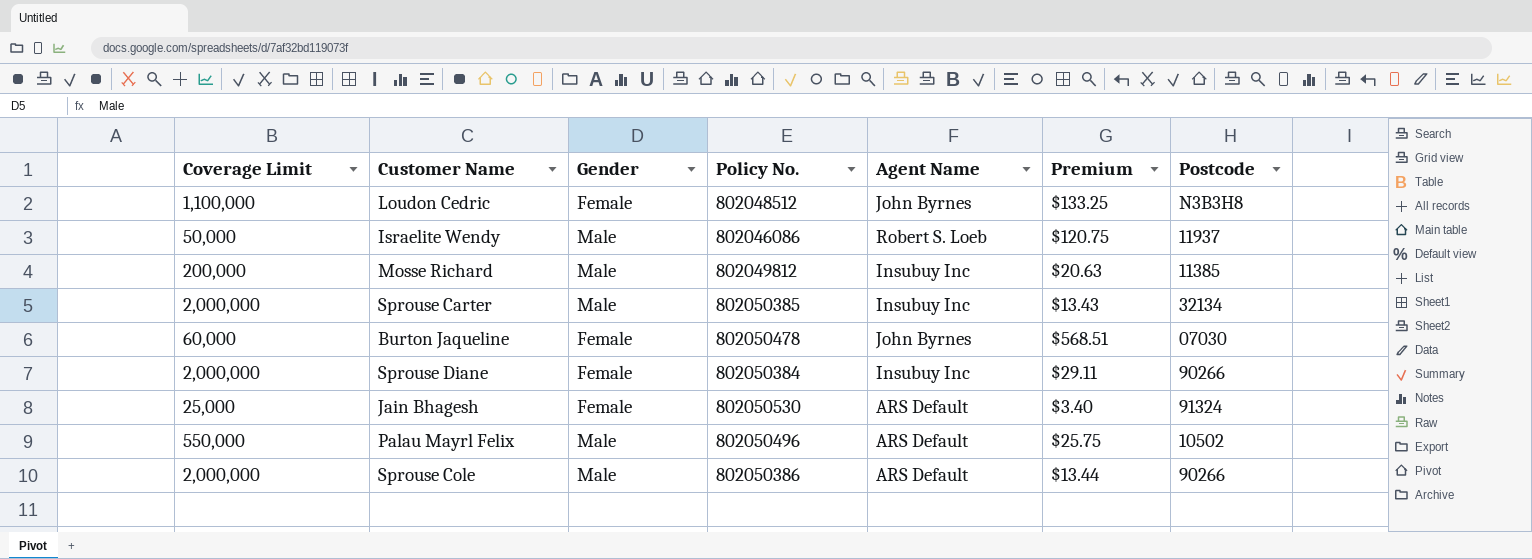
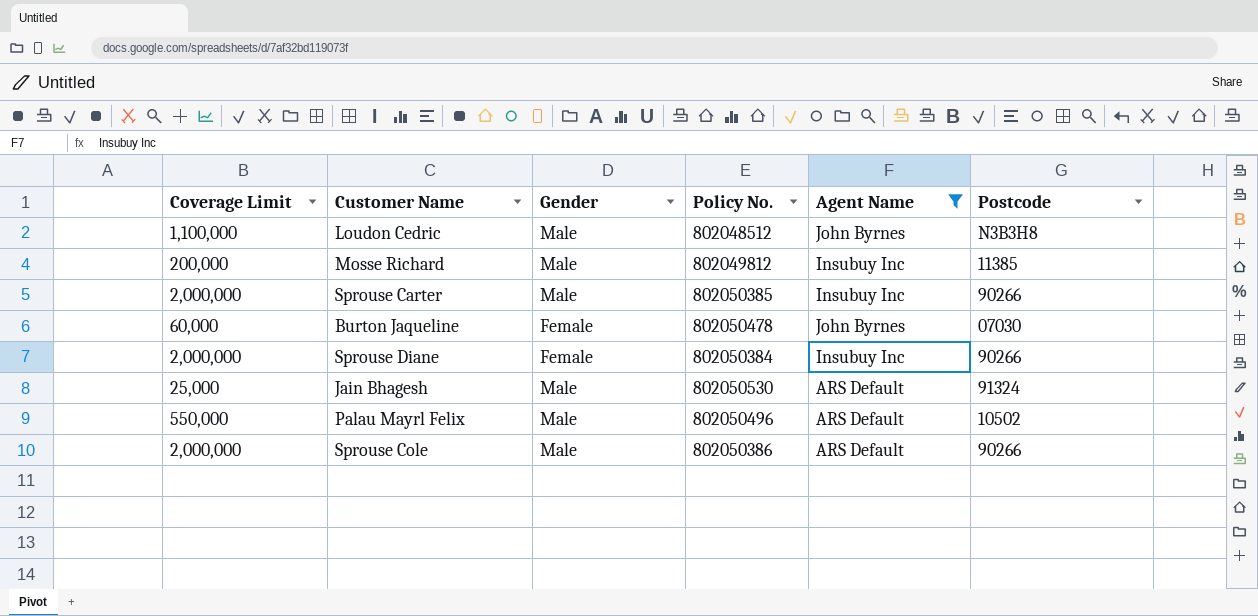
filter: none -> Agent Name != Robert S. Loeb
column Premium | position: 6 -> none
Loudon Cedric | Gender: Female -> Male
Sprouse Carter | Postcode: 32134 -> 90266
Jain Bhagesh | Gender: Female -> Male

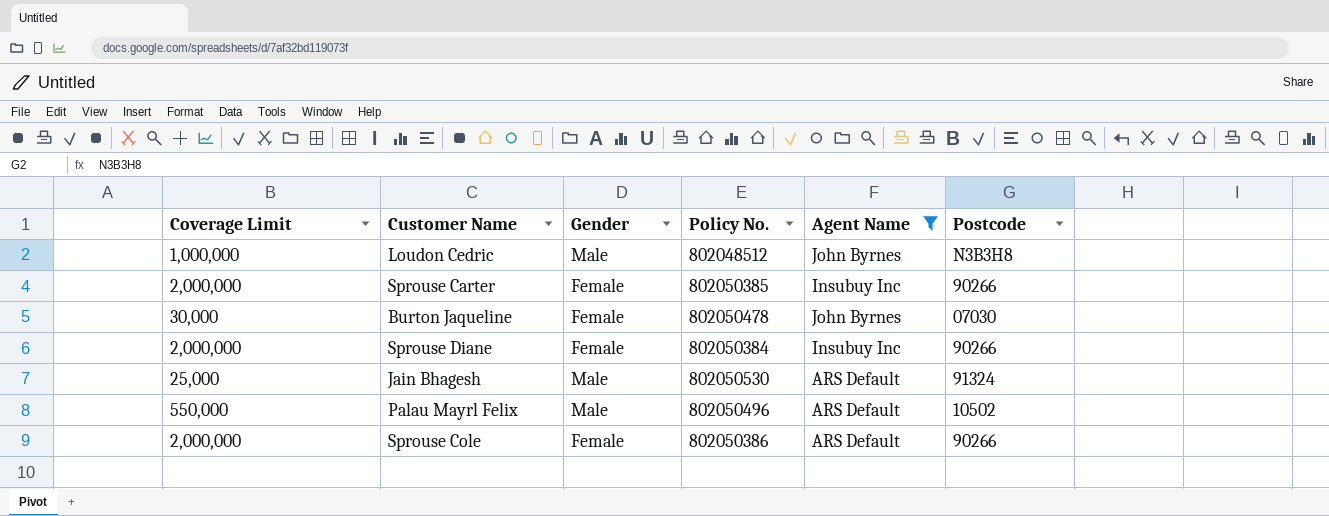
row Mosse Richard: 200,000 | Male | 802049812 | Insubuy Inc | 11385 -> none
Loudon Cedric | Coverage Limit: 1,100,000 -> 1,000,000
Sprouse Carter | Gender: Male -> Female
Burton Jaqueline | Coverage Limit: 60,000 -> 30,000
Sprouse Cole | Gender: Male -> Female

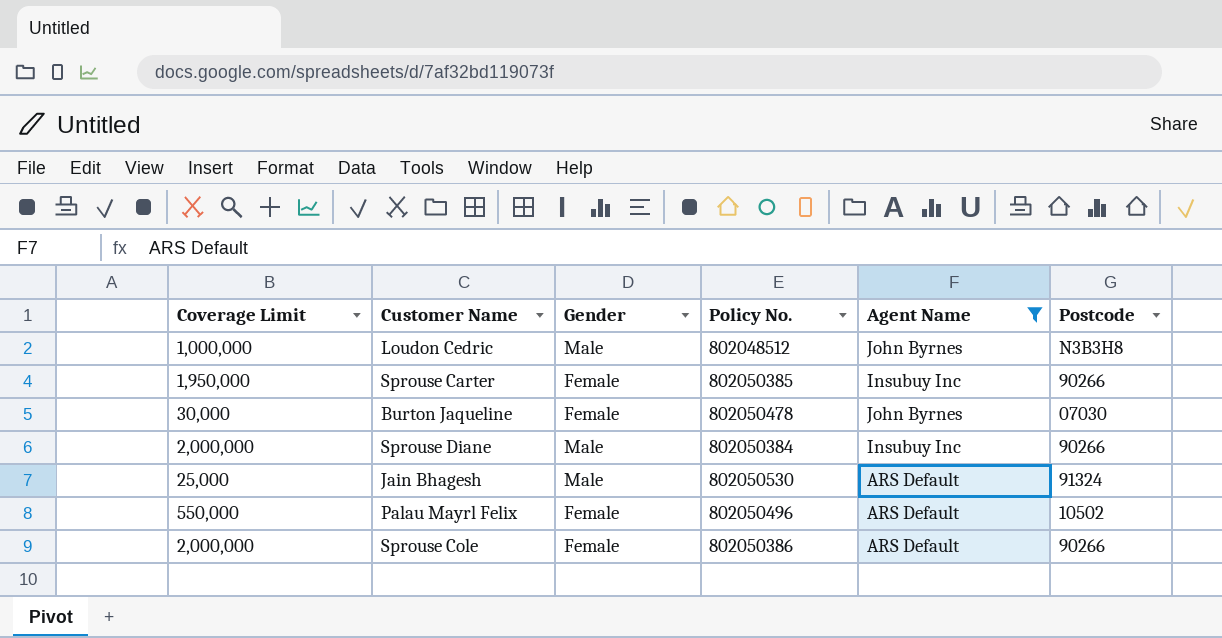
Sprouse Carter | Coverage Limit: 2,000,000 -> 1,950,000
Sprouse Diane | Gender: Female -> Male
Palau Mayrl Felix | Gender: Male -> Female

